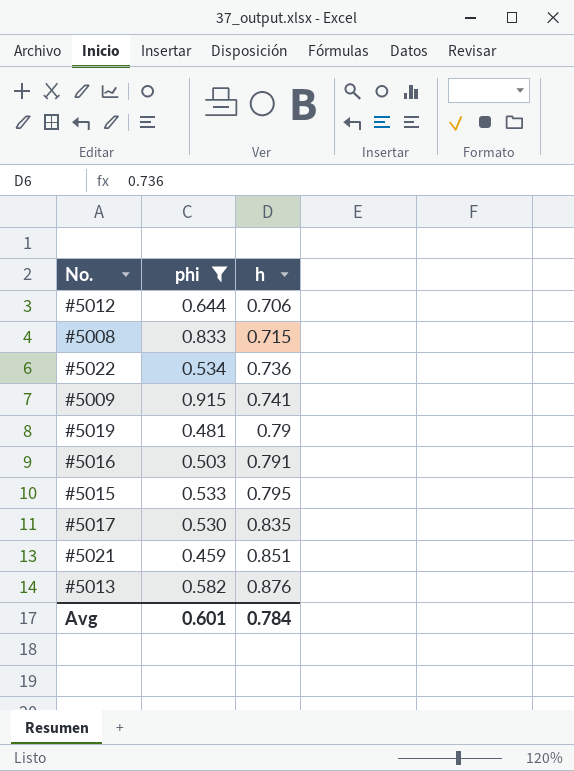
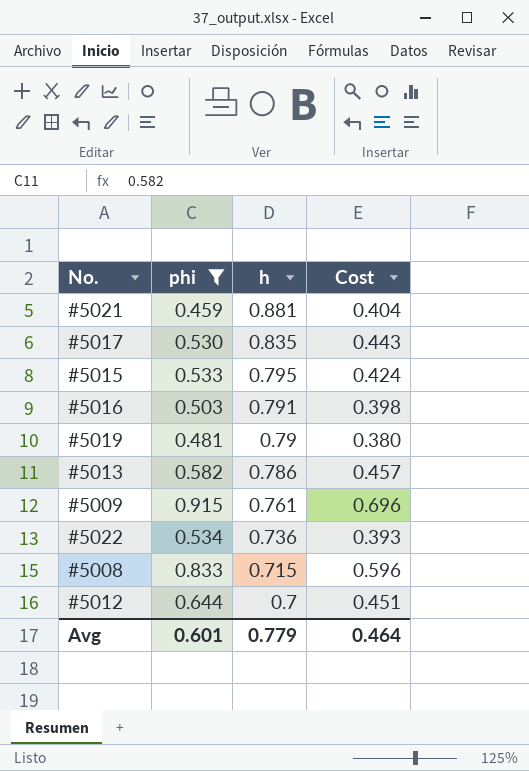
row order: h ascending -> h descending
column Cost | formula: none -> [phi] * [h]
#5021 | h: 0.851 -> 0.881
#5013 | h: 0.876 -> 0.786
#5009 | h: 0.741 -> 0.761
#5012 | h: 0.706 -> 0.7
Avg | h: 0.784 -> 0.779

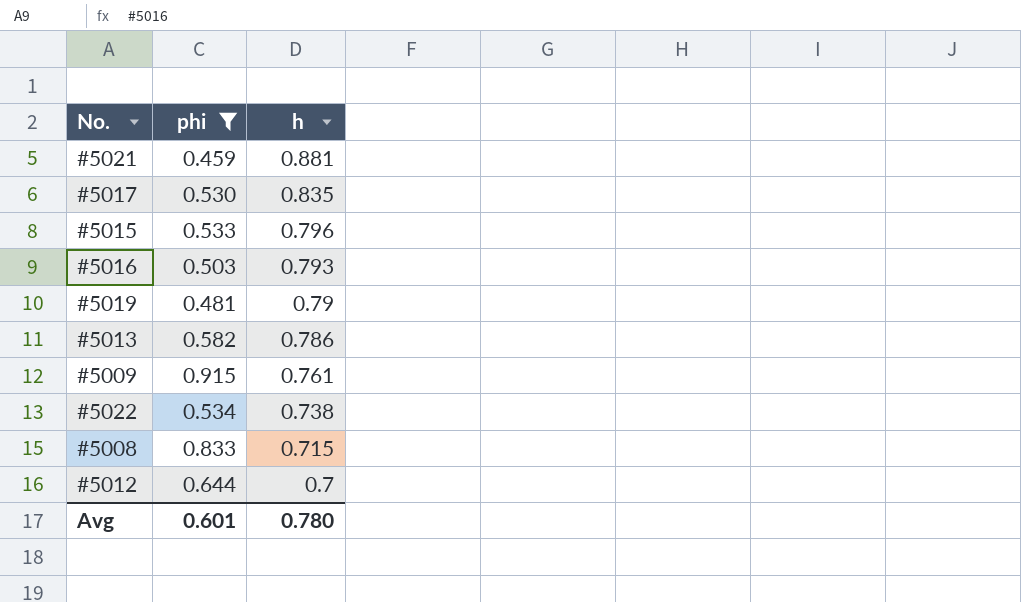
column Cost | formula: [phi] * [h] -> none
#5015 | h: 0.795 -> 0.796
#5016 | h: 0.791 -> 0.793
#5022 | h: 0.736 -> 0.738
Avg | h: 0.779 -> 0.780

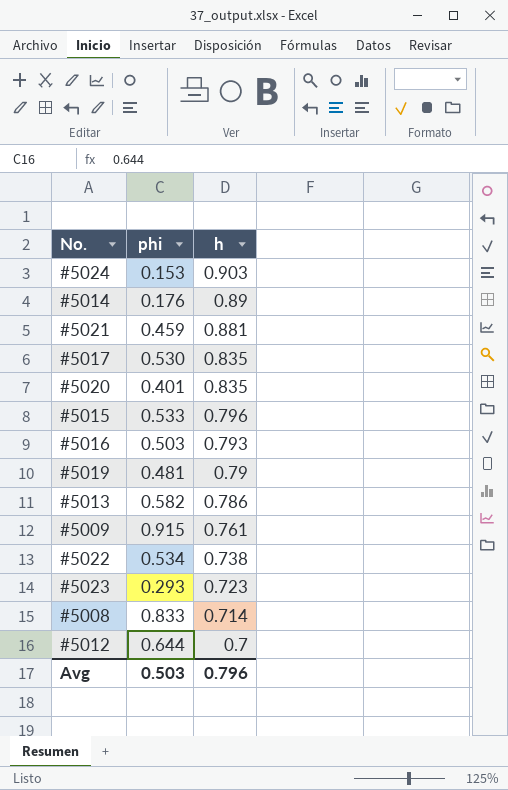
filter: phi >= 0.459 -> none
#5008 | h: 0.715 -> 0.714
Avg | phi: 0.601 -> 0.503
Avg | h: 0.780 -> 0.796

